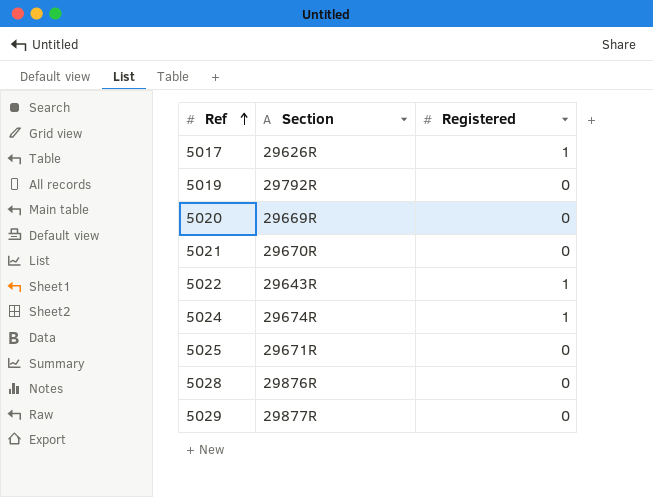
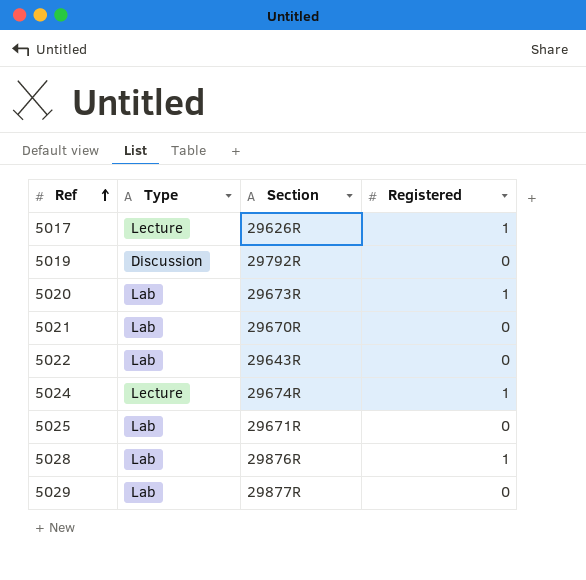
column Type | position: none -> 2
5020 | Section: 29669R -> 29673R
5020 | Registered: 0 -> 1
5022 | Registered: 1 -> 0
5028 | Registered: 0 -> 1

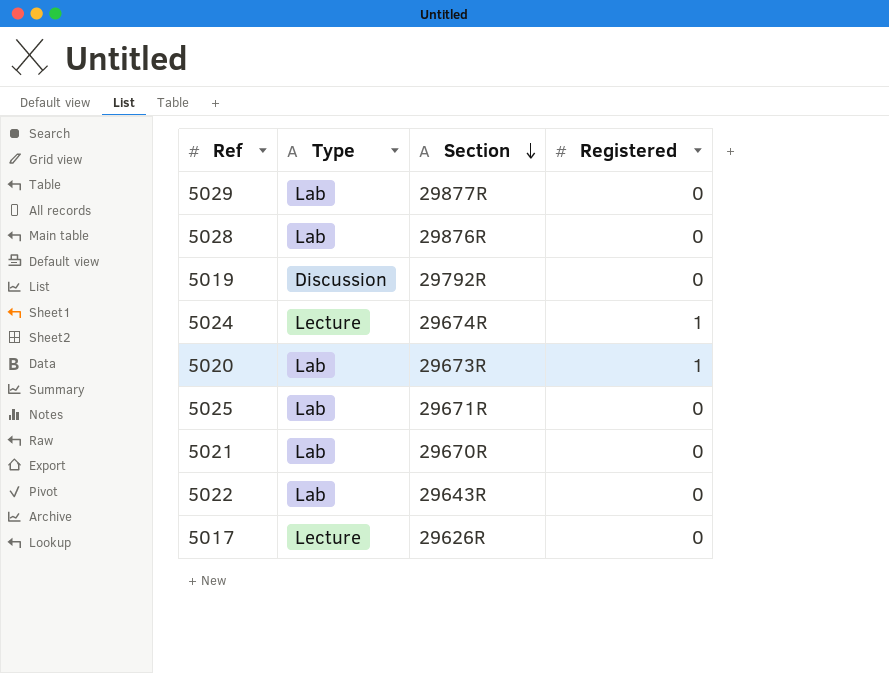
row order: Ref ascending -> Section descending
5028 | Registered: 1 -> 0
5017 | Registered: 1 -> 0

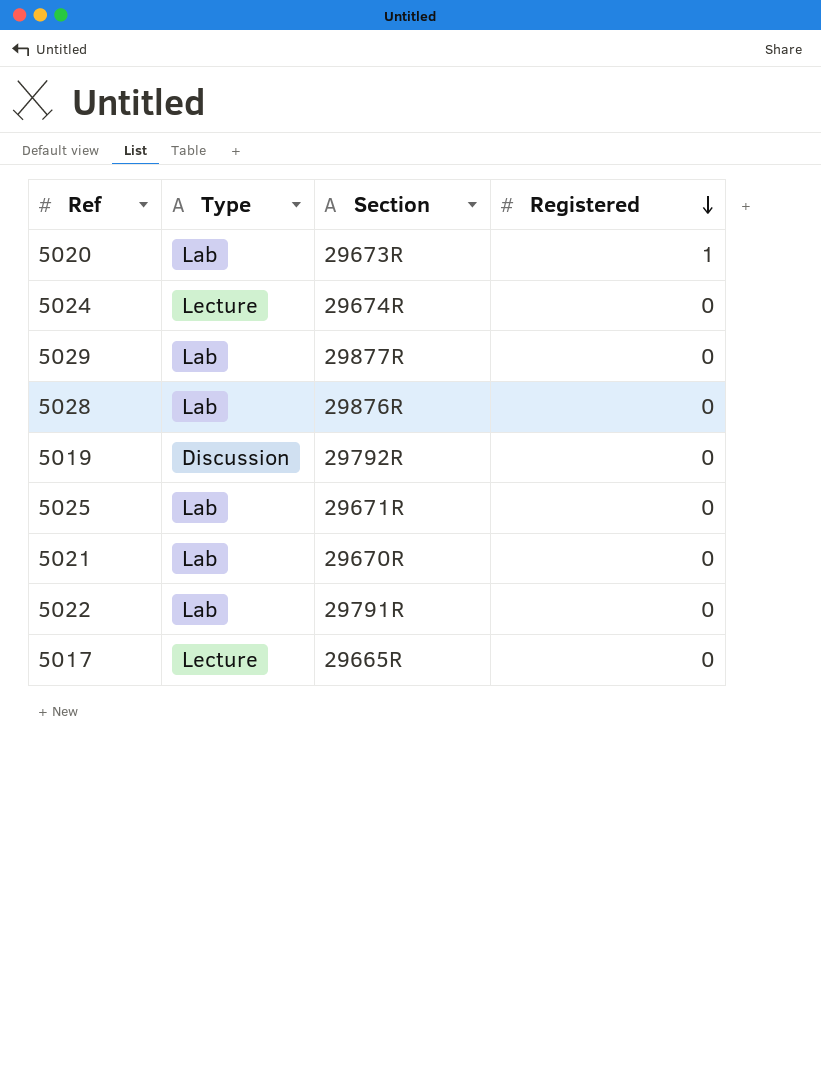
row order: Section descending -> Registered descending
5024 | Registered: 1 -> 0
5022 | Section: 29643R -> 29791R
5017 | Section: 29626R -> 29665R

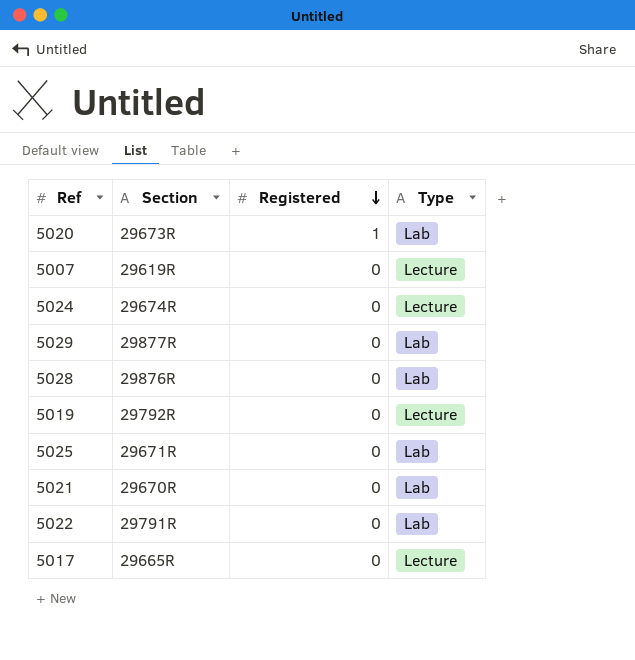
column Type | position: 2 -> 4
row 5007: none -> 29619R | 0 | Lecture
5019 | Type: Discussion -> Lecture

